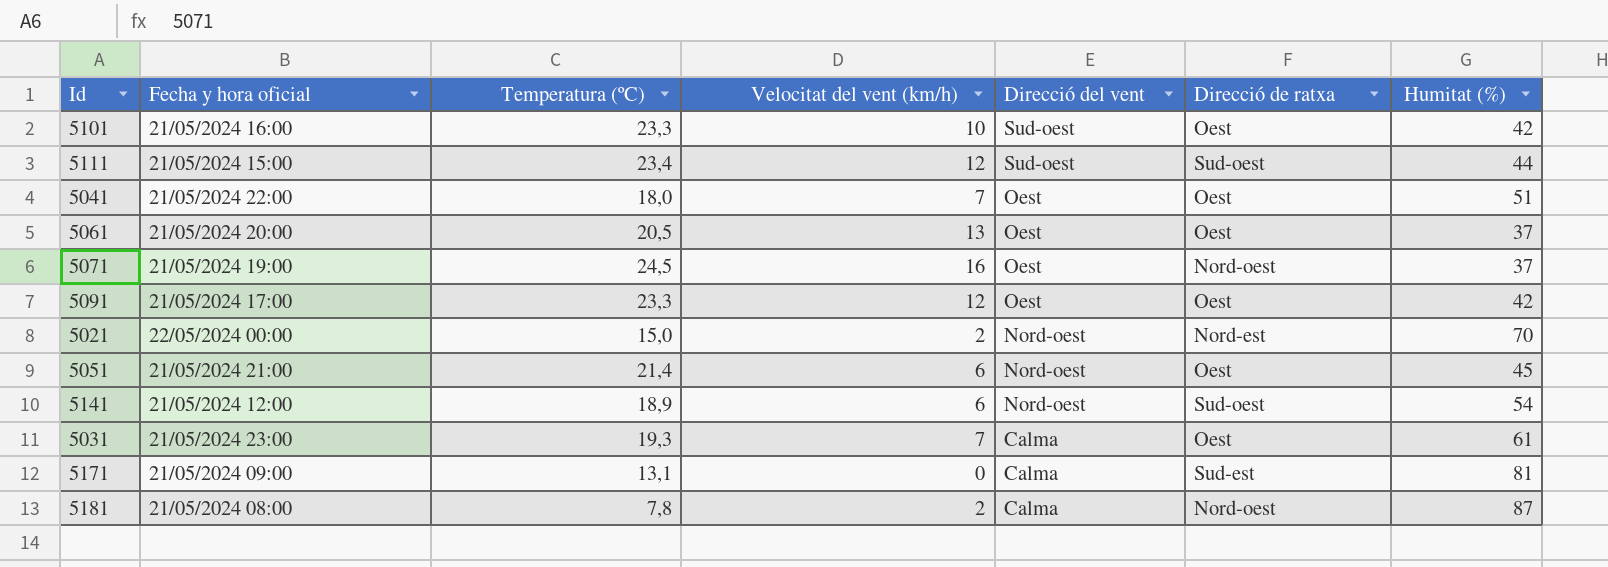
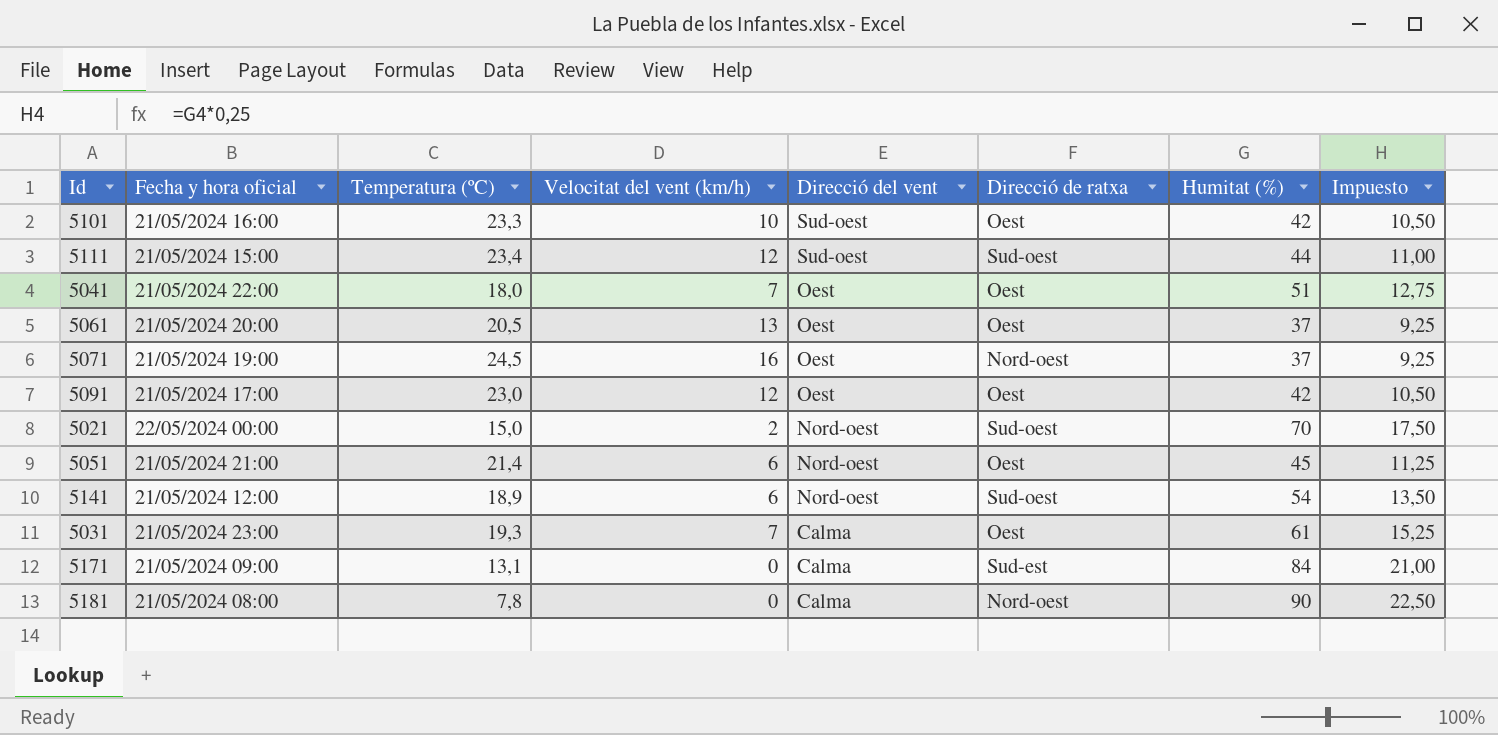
column Impuesto | formula: none -> [Humitat (%)] * 0,25
5091 | Temperatura (ºC): 23,3 -> 23,0
5021 | Direcció de ratxa: Nord-est -> Sud-oest
5171 | Humitat (%): 81 -> 84
5181 | Velocitat del vent (km/h): 2 -> 0
5181 | Humitat (%): 87 -> 90

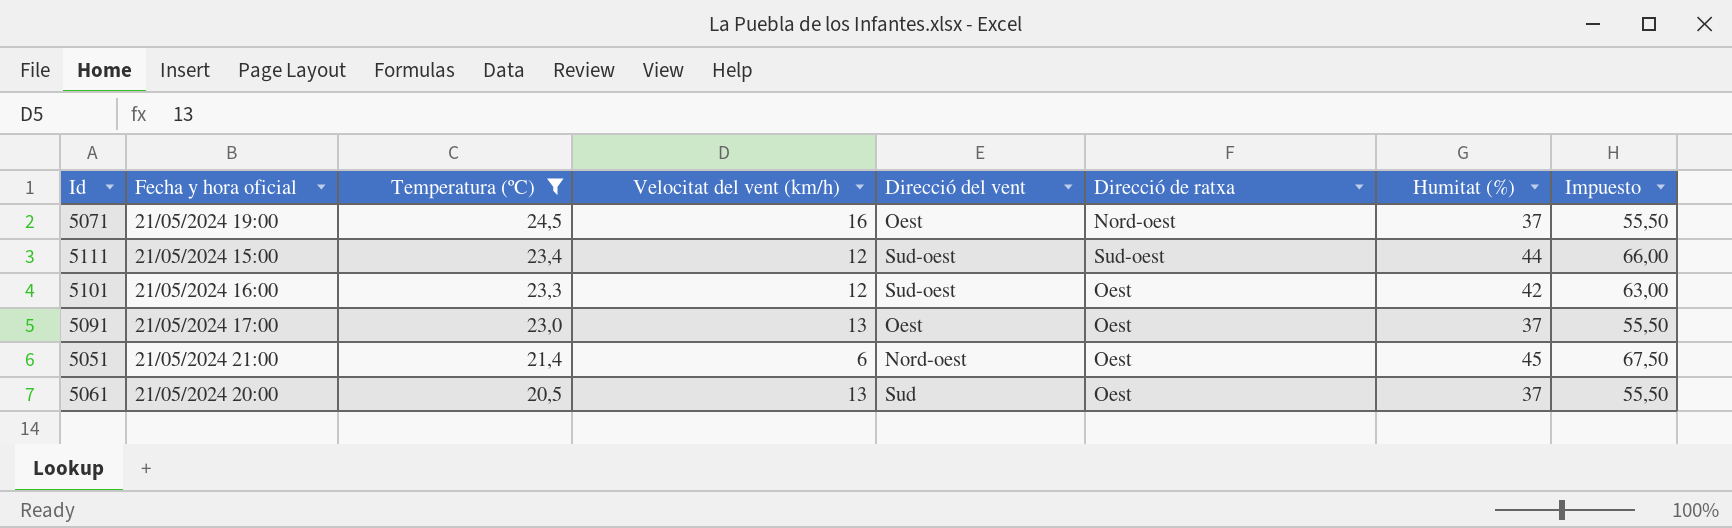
filter: none -> Temperatura (ºC) >= 20,5
row order: Direcció del vent descending -> Temperatura (ºC) descending
column Impuesto | formula: [Humitat (%)] * 0,25 -> [Humitat (%)] * 1,5
5101 | Velocitat del vent (km/h): 10 -> 12
5091 | Velocitat del vent (km/h): 12 -> 13
5091 | Humitat (%): 42 -> 37
5061 | Direcció del vent: Oest -> Sud

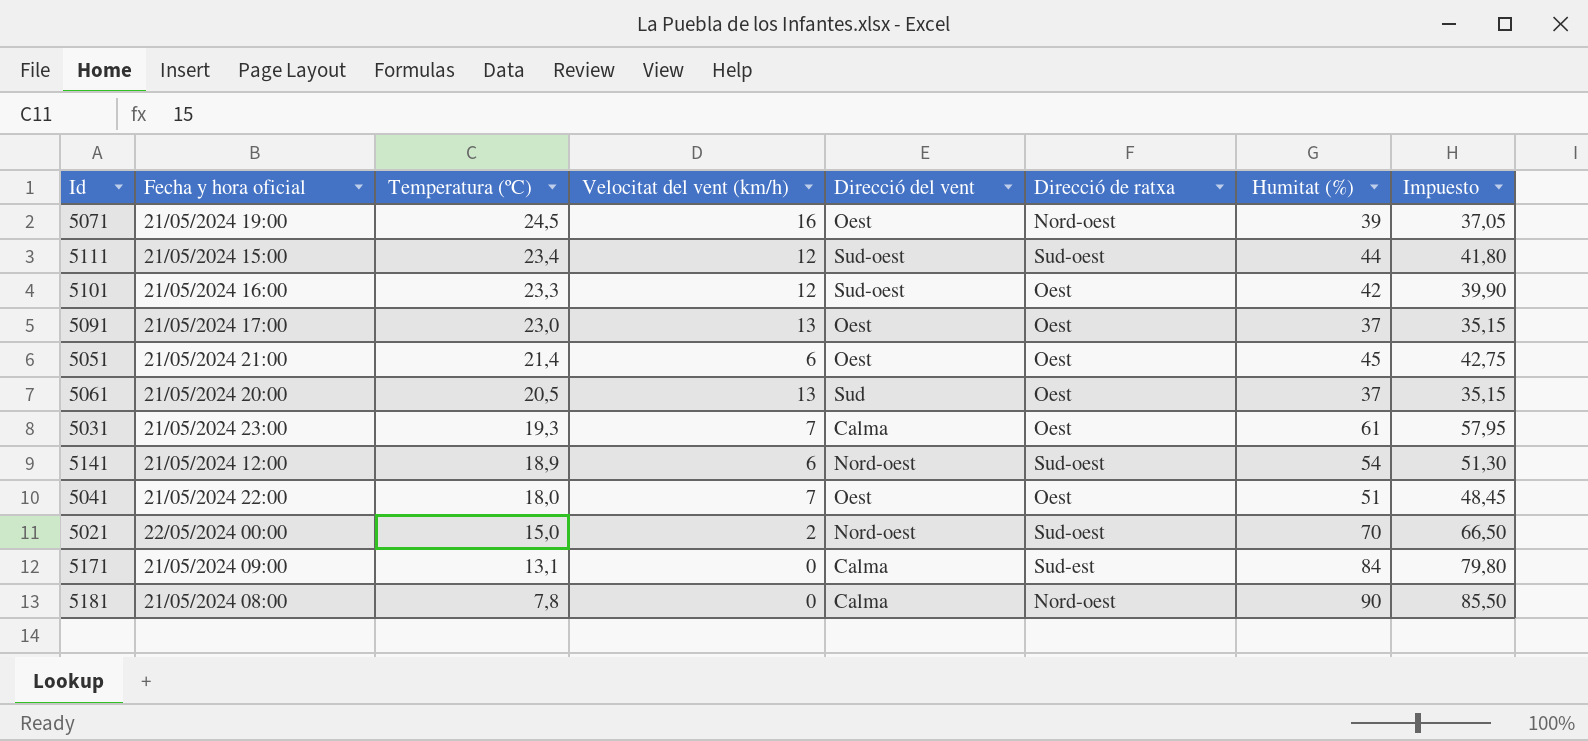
filter: Temperatura (ºC) >= 20,5 -> none
column Impuesto | formula: [Humitat (%)] * 1,5 -> [Humitat (%)] * 0,95
5071 | Humitat (%): 37 -> 39
5051 | Direcció del vent: Nord-oest -> Oest

